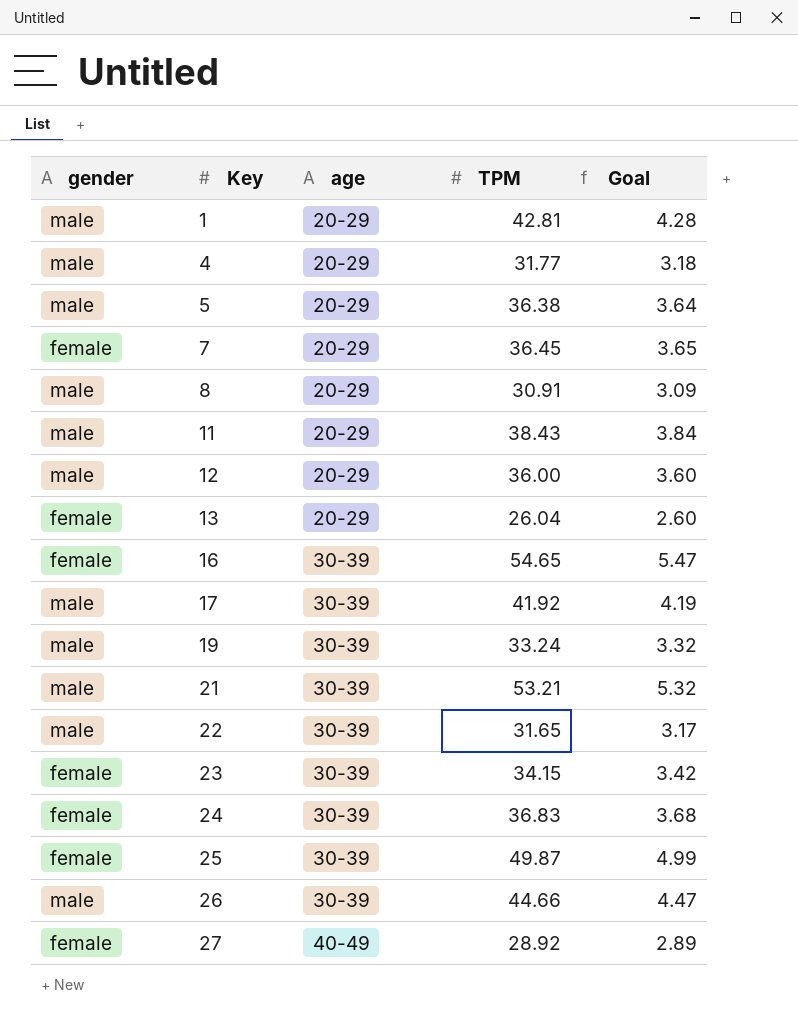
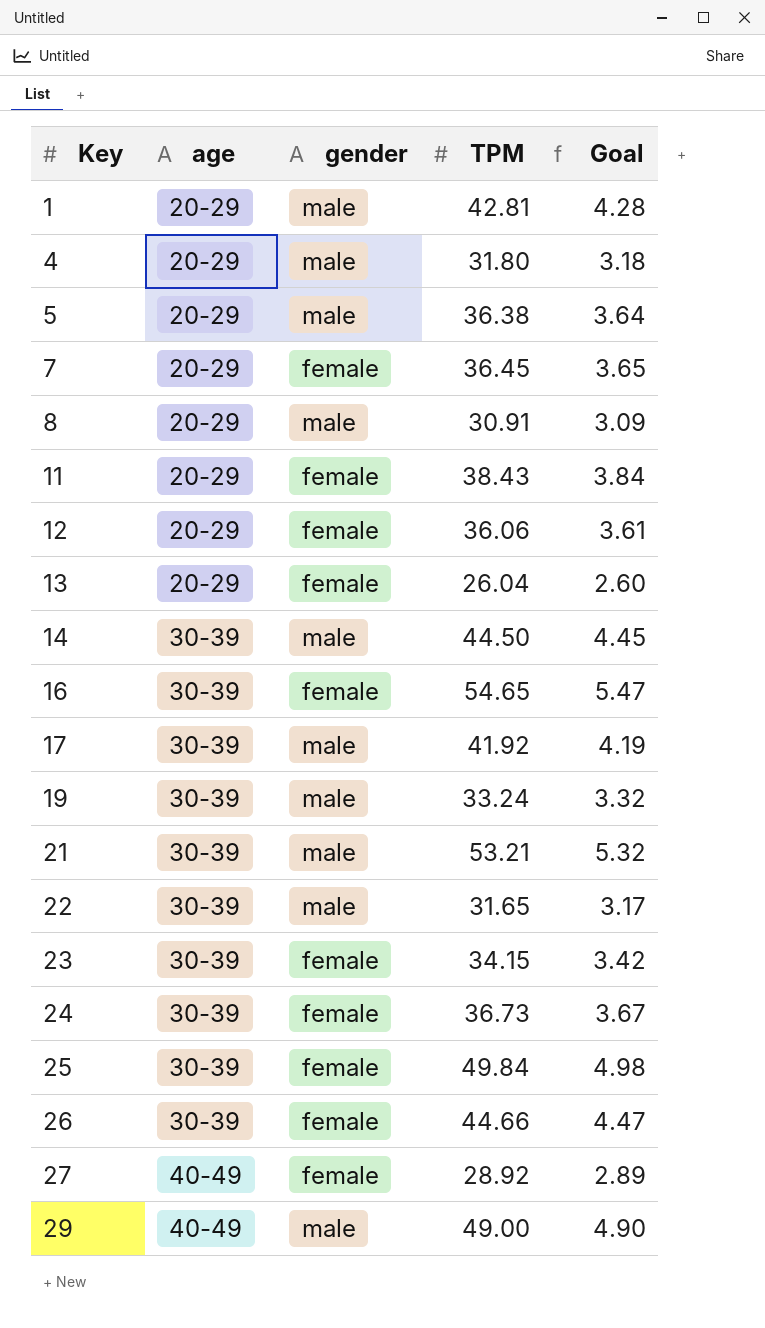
column gender | position: 1 -> 3
4 | TPM: 31.77 -> 31.80
11 | gender: male -> female
12 | gender: male -> female
12 | TPM: 36.00 -> 36.06
12 | Goal: 3.60 -> 3.61
row 14: none -> 30-39 | male | 44.50 | 4.45
24 | TPM: 36.83 -> 36.73
24 | Goal: 3.68 -> 3.67
25 | TPM: 49.87 -> 49.84
25 | Goal: 4.99 -> 4.98
26 | gender: male -> female
row 29: none -> 40-49 | male | 49.00 | 4.90

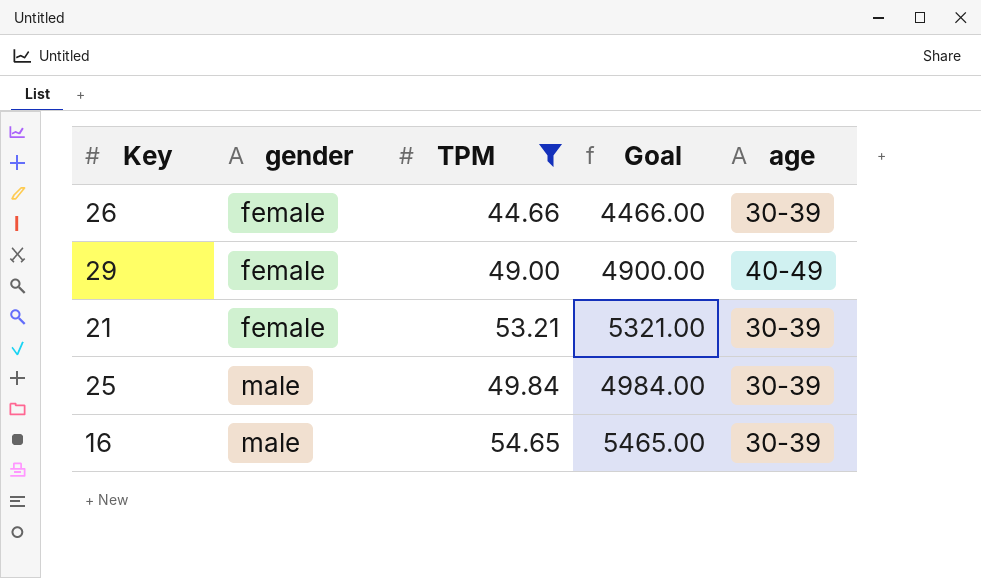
filter: none -> TPM >= 44.66
row order: Key ascending -> gender ascending
column Goal | formula: [TPM] * 0.1 -> [TPM] * 100
column age | position: 2 -> 5
29 | gender: male -> female
21 | gender: male -> female
25 | gender: female -> male
16 | gender: female -> male

